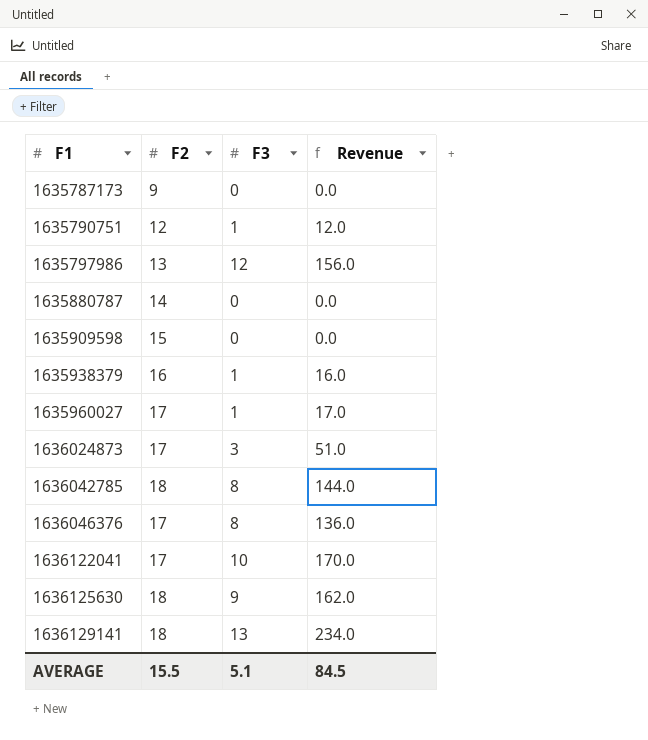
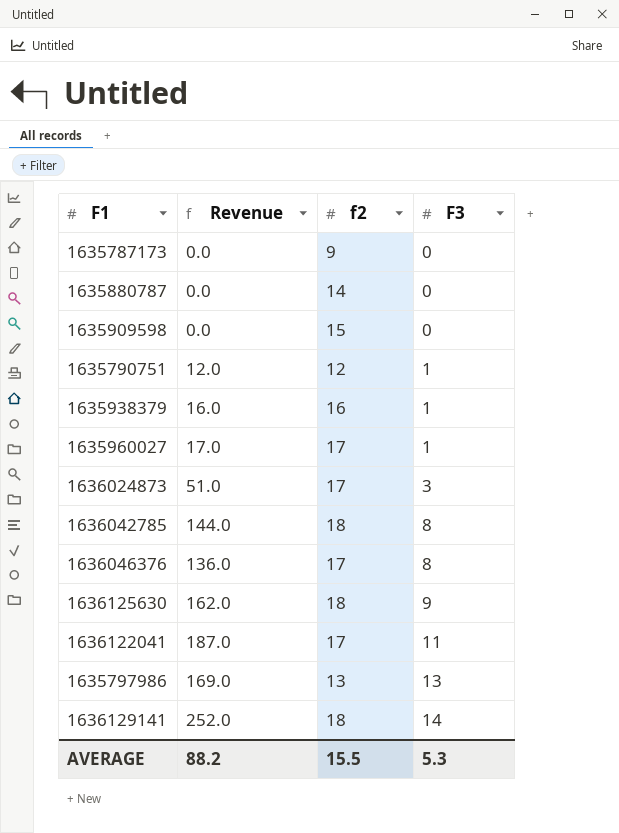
row order: F1 ascending -> F3 ascending
column Revenue | position: 4 -> 2
column name: F2 -> f2
1636122041 | Revenue: 170.0 -> 187.0
1636122041 | F3: 10 -> 11
1635797986 | Revenue: 156.0 -> 169.0
1635797986 | F3: 12 -> 13
1636129141 | Revenue: 234.0 -> 252.0
1636129141 | F3: 13 -> 14
AVERAGE | Revenue: 84.5 -> 88.2
AVERAGE | F3: 5.1 -> 5.3

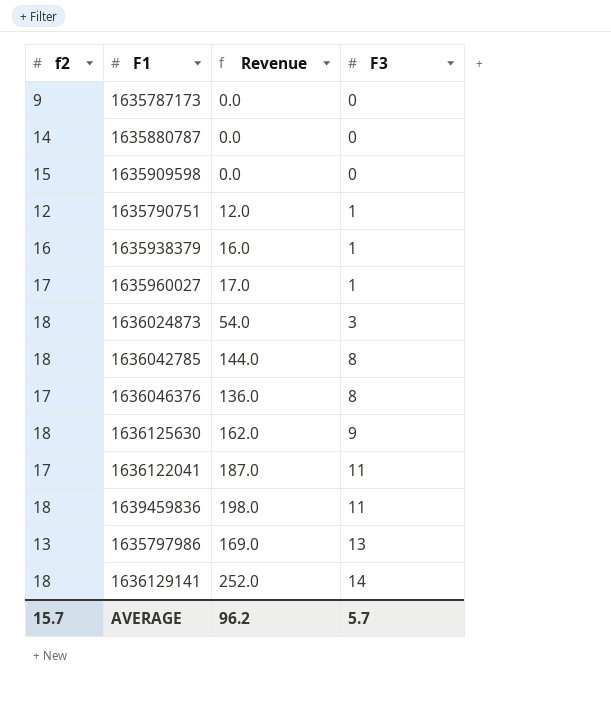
column f2 | position: 3 -> 1
1636024873 | f2: 17 -> 18
1636024873 | Revenue: 51.0 -> 54.0
row 1639459836: none -> 18 | 198.0 | 11
AVERAGE | f2: 15.5 -> 15.7
AVERAGE | Revenue: 88.2 -> 96.2
AVERAGE | F3: 5.3 -> 5.7

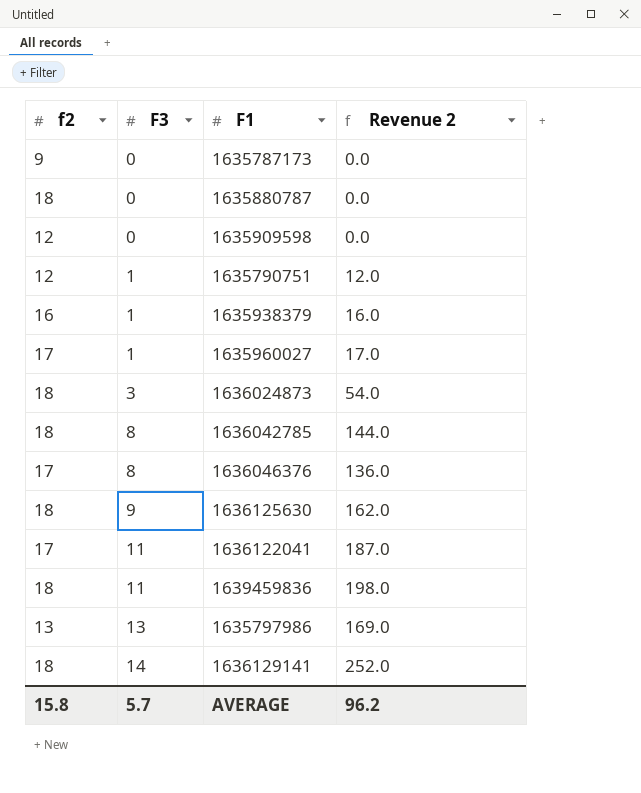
column F3 | position: 4 -> 2
column name: Revenue -> Revenue 2
1635880787 | f2: 14 -> 18
1635909598 | f2: 15 -> 12
AVERAGE | f2: 15.7 -> 15.8

